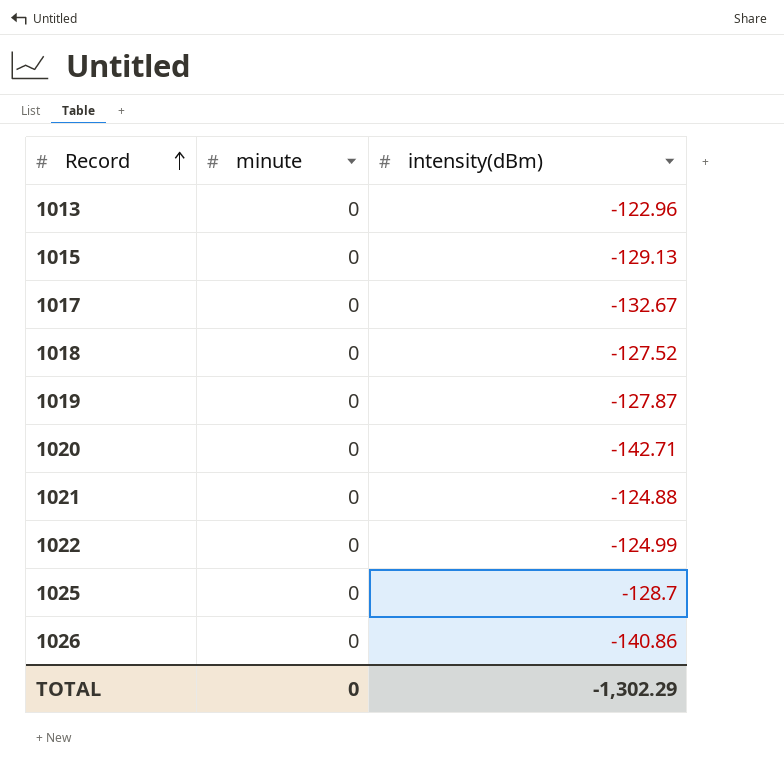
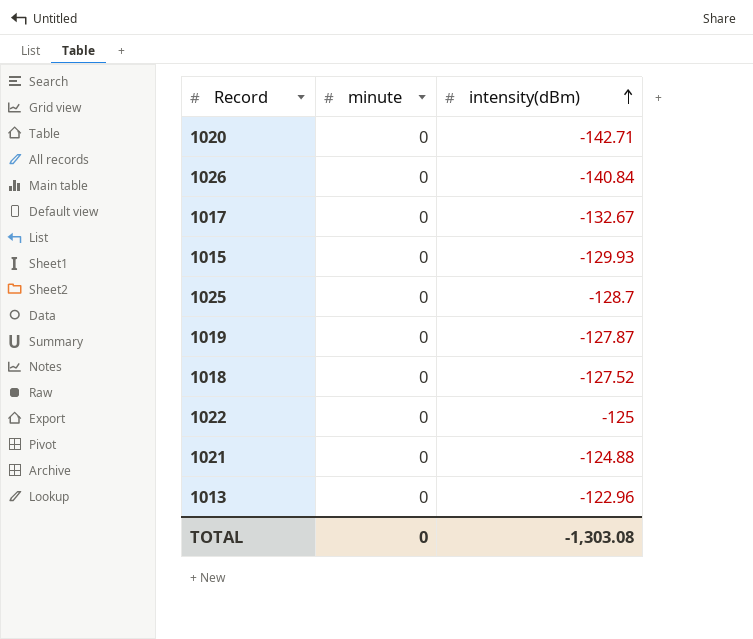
row order: Record ascending -> intensity(dBm) ascending
1026 | intensity(dBm): -140.86 -> -140.84
1015 | intensity(dBm): -129.13 -> -129.93
1022 | intensity(dBm): -124.99 -> -125
TOTAL | intensity(dBm): -1,302.29 -> -1,303.08

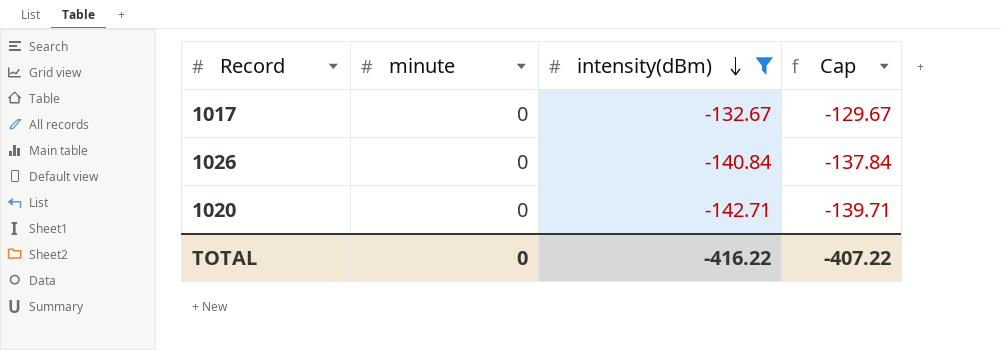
filter: none -> intensity(dBm) <= -132.67
row order: intensity(dBm) ascending -> intensity(dBm) descending
column Cap | formula: none -> [intensity(dBm)] + 3
TOTAL | intensity(dBm): -1,303.08 -> -416.22

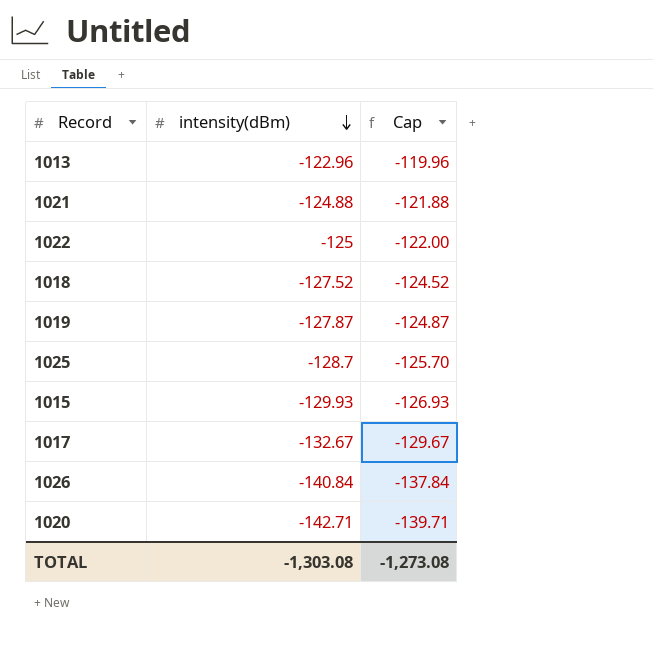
filter: intensity(dBm) <= -132.67 -> none
column minute | position: 2 -> none
TOTAL | intensity(dBm): -416.22 -> -1,303.08
TOTAL | Cap: -407.22 -> -1,273.08

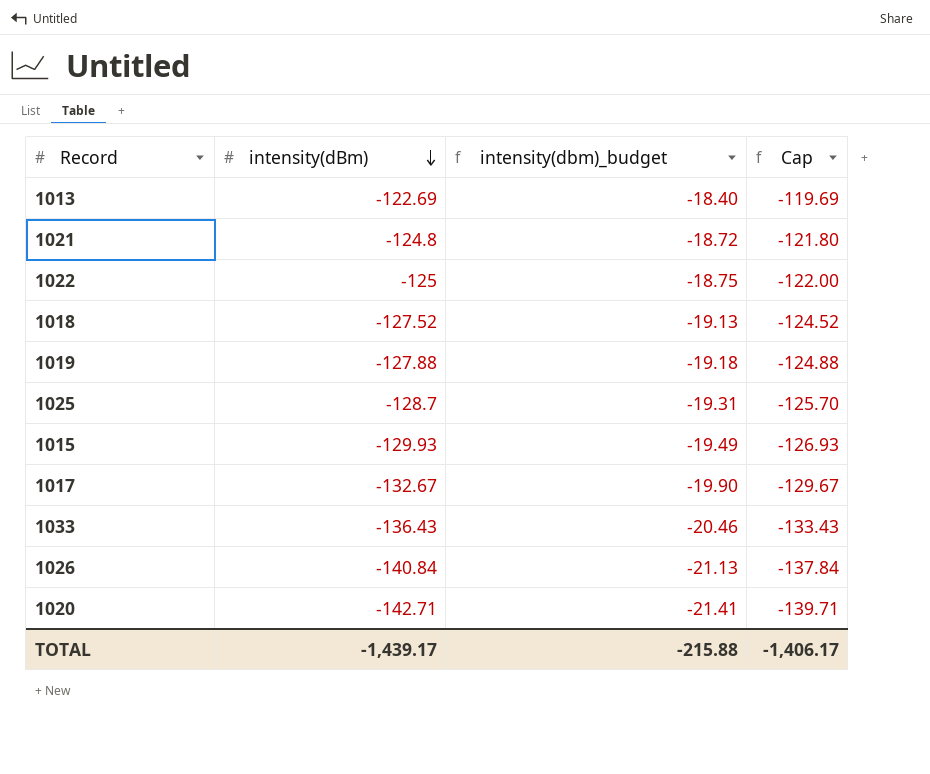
column intensity(dbm)_budget | formula: none -> [intensity(dBm)] * 0.15
1013 | intensity(dBm): -122.96 -> -122.69
1013 | Cap: -119.96 -> -119.69
1021 | intensity(dBm): -124.88 -> -124.8
1021 | Cap: -121.88 -> -121.80
1019 | intensity(dBm): -127.87 -> -127.88
1019 | Cap: -124.87 -> -124.88
row 1033: none -> -136.43 | -20.46 | -133.43
TOTAL | intensity(dBm): -1,303.08 -> -1,439.17
TOTAL | Cap: -1,273.08 -> -1,406.17

